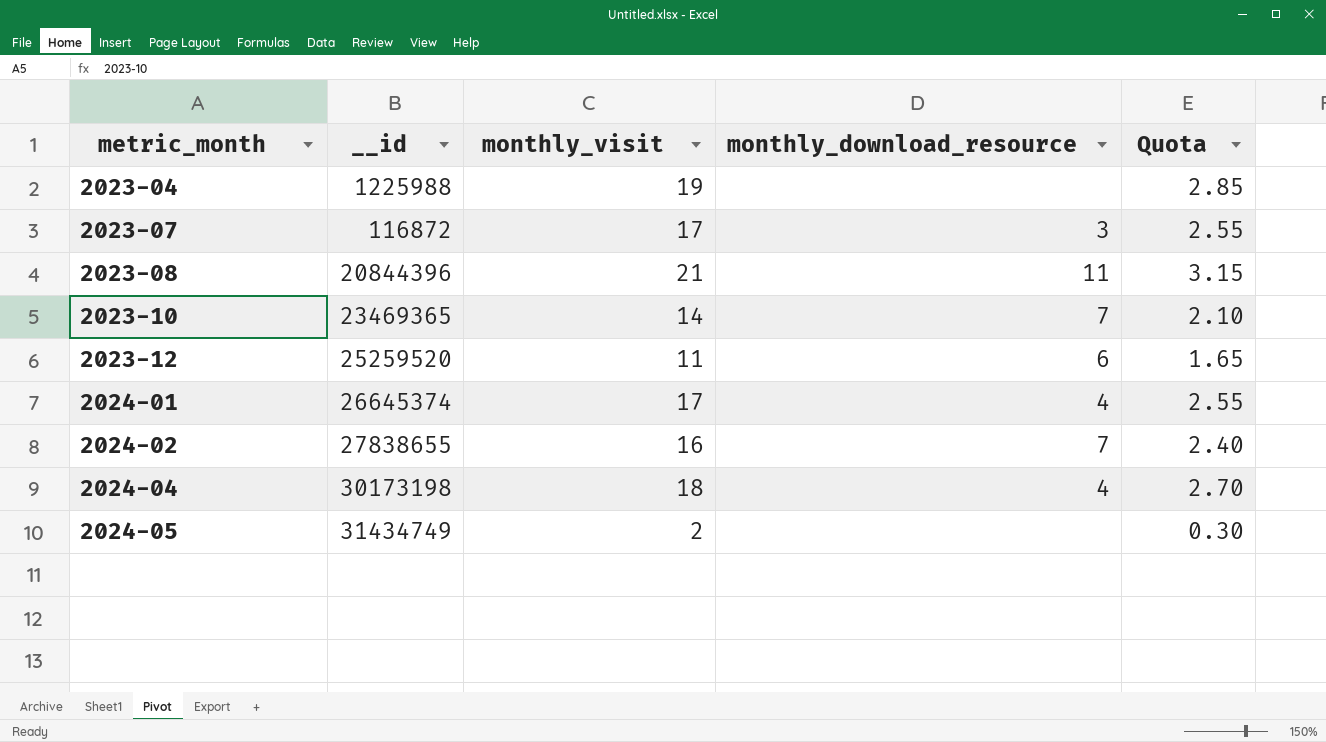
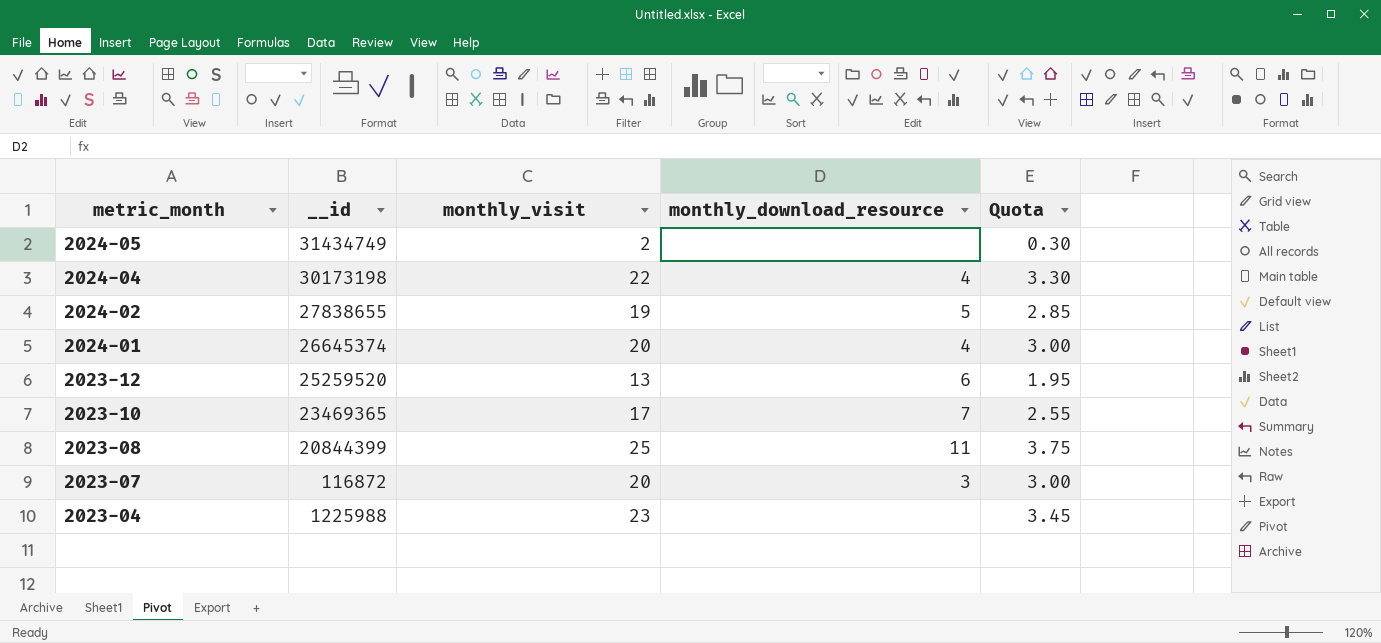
row order: metric_month ascending -> metric_month descending
2024-04 | monthly_visit: 18 -> 22
2024-04 | Quota: 2.70 -> 3.30
2024-02 | monthly_visit: 16 -> 19
2024-02 | monthly_download_resource: 7 -> 5
2024-02 | Quota: 2.40 -> 2.85
2024-01 | monthly_visit: 17 -> 20
2024-01 | Quota: 2.55 -> 3.00
2023-12 | monthly_visit: 11 -> 13
2023-12 | Quota: 1.65 -> 1.95
2023-10 | monthly_visit: 14 -> 17
2023-10 | Quota: 2.10 -> 2.55
2023-08 | __id: 20844396 -> 20844399
2023-08 | monthly_visit: 21 -> 25
2023-08 | Quota: 3.15 -> 3.75
2023-07 | monthly_visit: 17 -> 20
2023-07 | Quota: 2.55 -> 3.00
2023-04 | monthly_visit: 19 -> 23
2023-04 | Quota: 2.85 -> 3.45

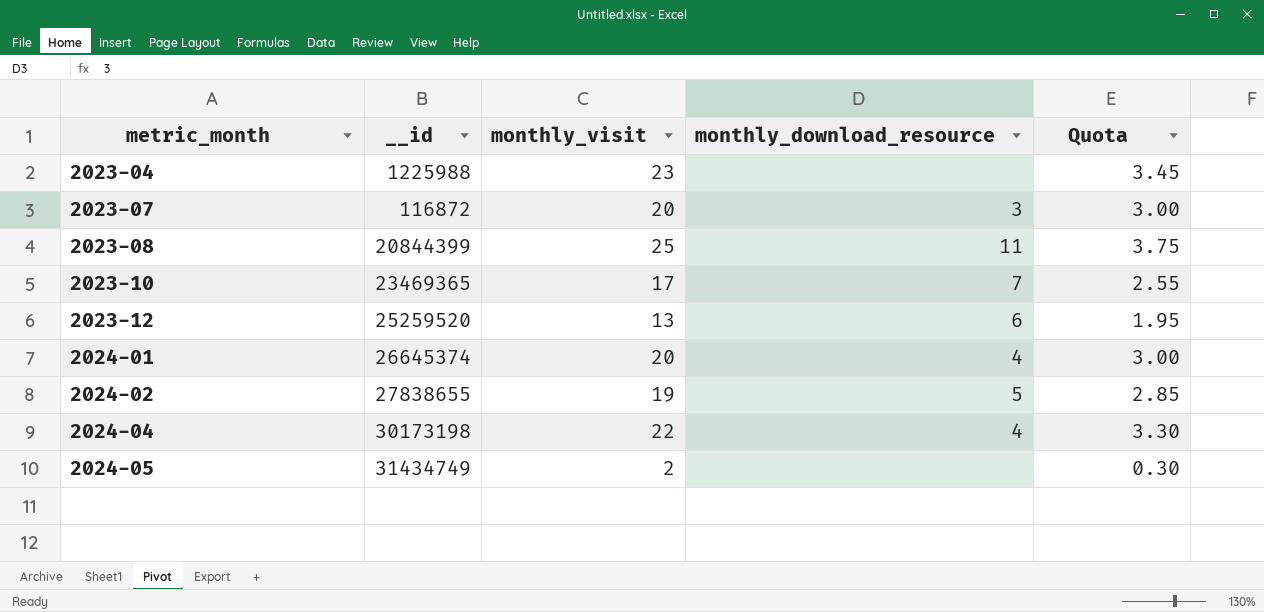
row order: metric_month descending -> metric_month ascending

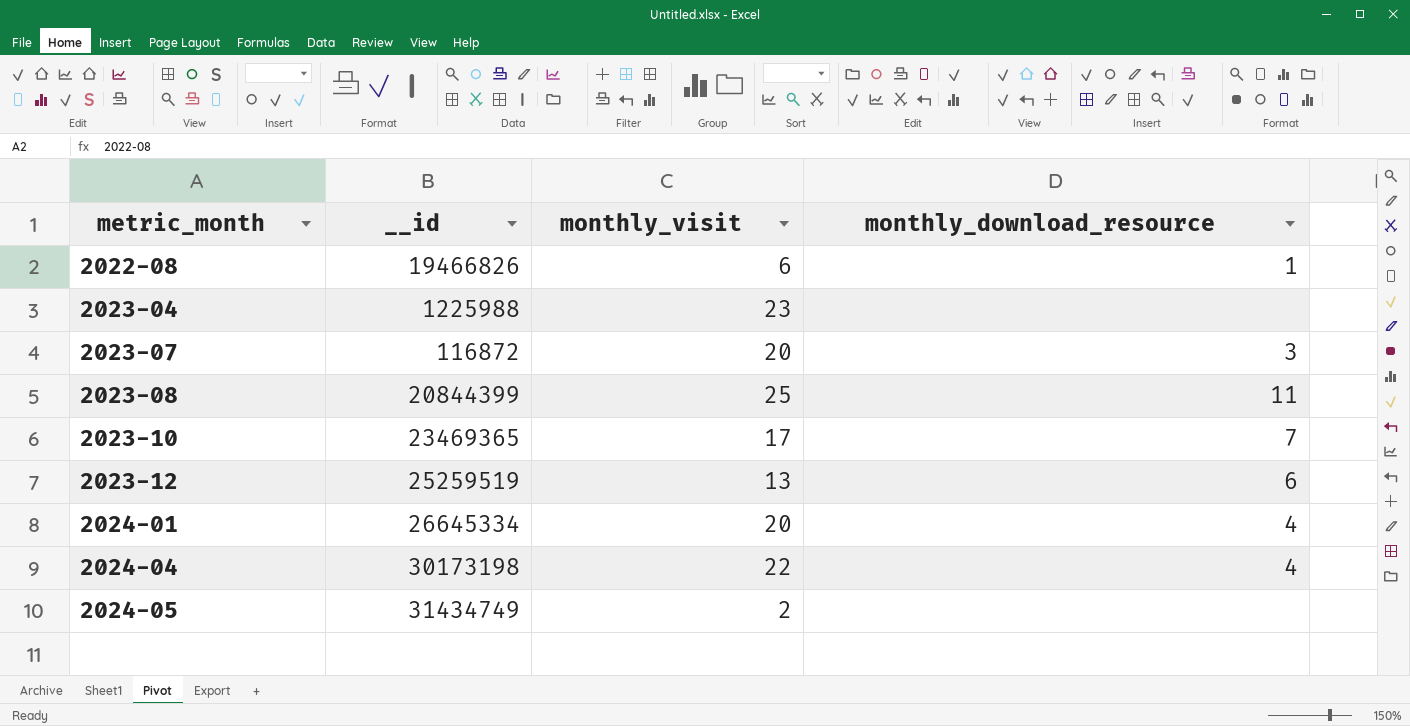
column Quota | formula: [monthly_visit] * 0.15 -> none
row 2024-02: 27838655 | 19 | 5 | 2.85 -> none
row 2022-08: none -> 19466826 | 6 | 1
2023-12 | __id: 25259520 -> 25259519
2024-01 | __id: 26645374 -> 26645334

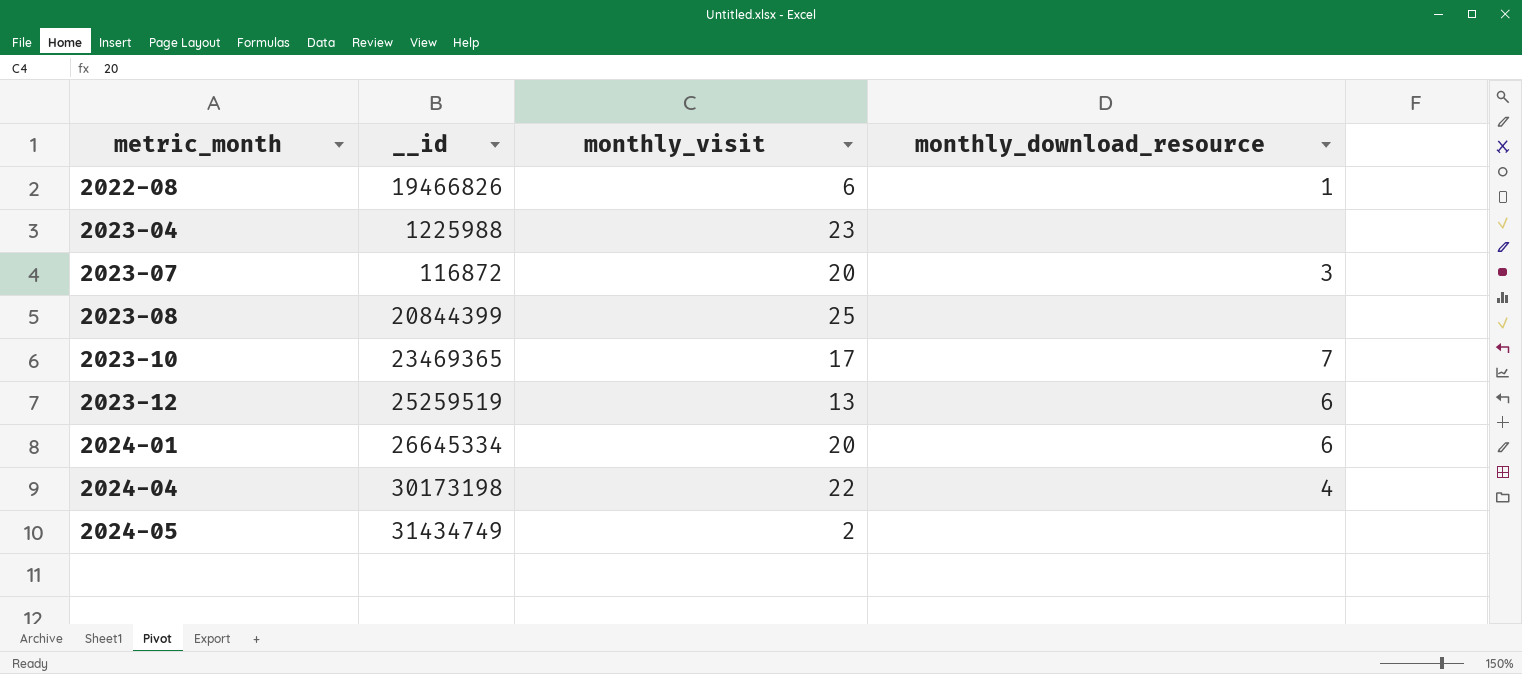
2023-08 | monthly_download_resource: 11 -> none
2024-01 | monthly_download_resource: 4 -> 6

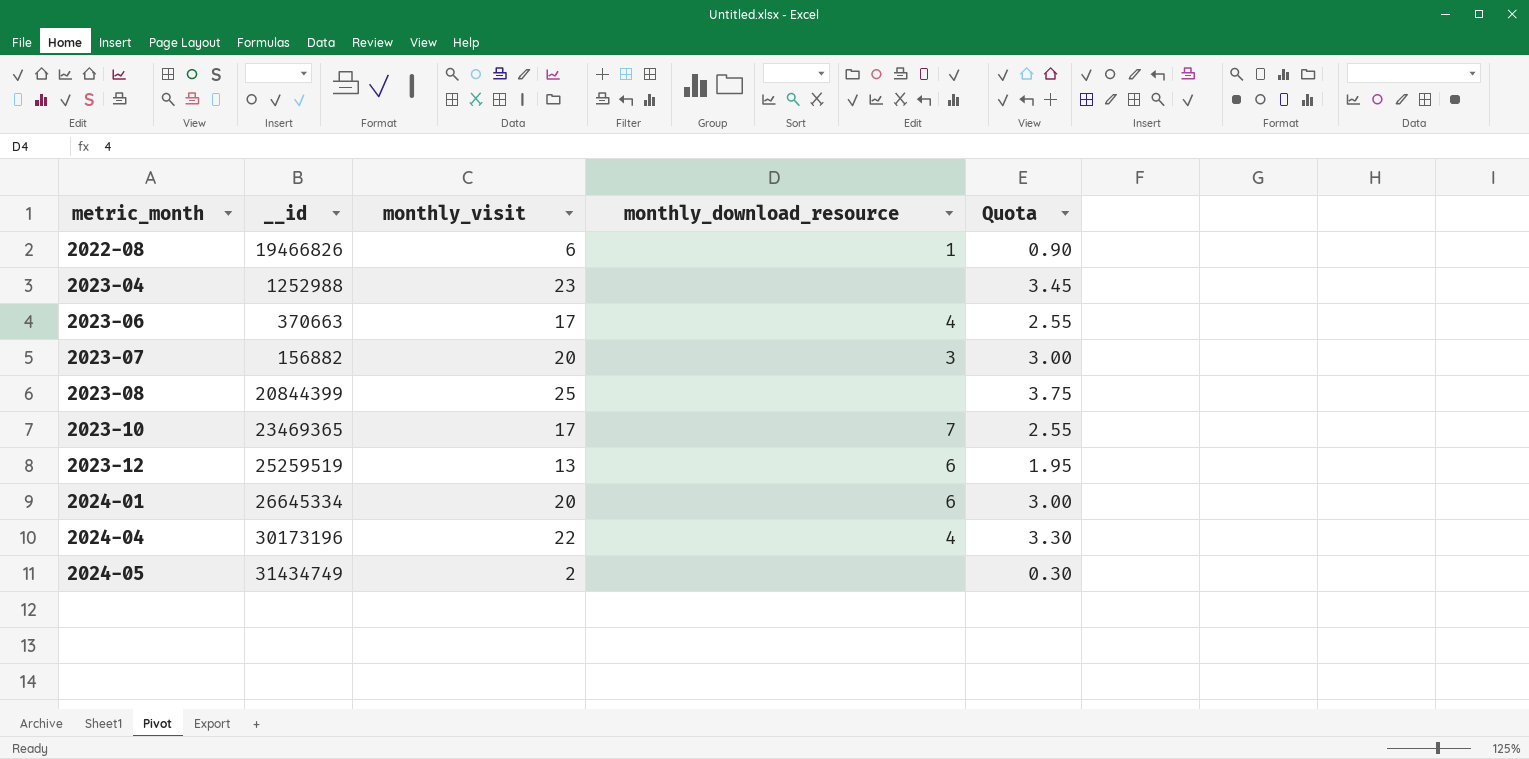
column Quota | formula: none -> [monthly_visit] * 0.15
2023-04 | __id: 1225988 -> 1252988
row 2023-06: none -> 370663 | 17 | 4 | 2.55
2023-07 | __id: 116872 -> 156882
2024-04 | __id: 30173198 -> 30173196

